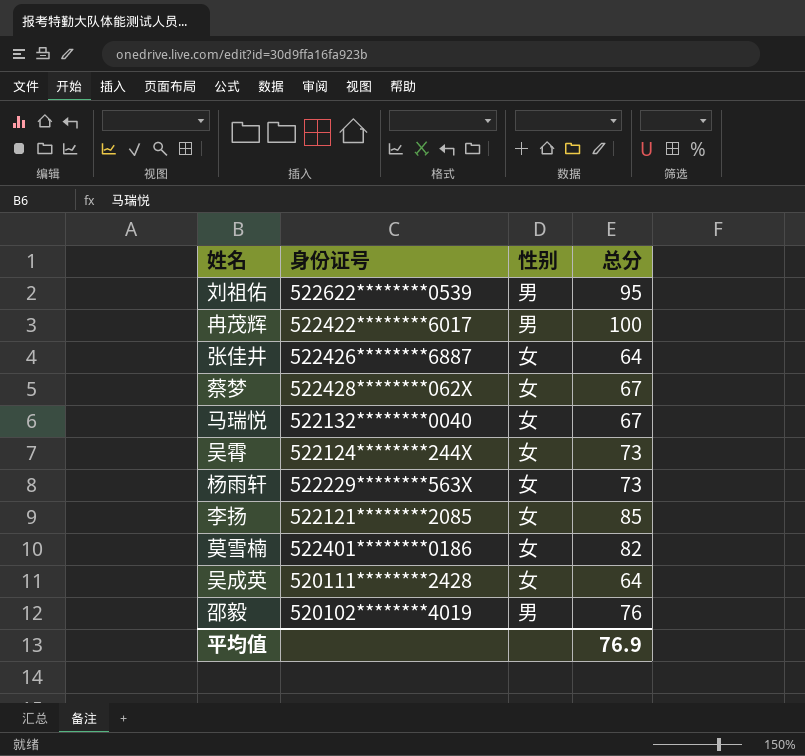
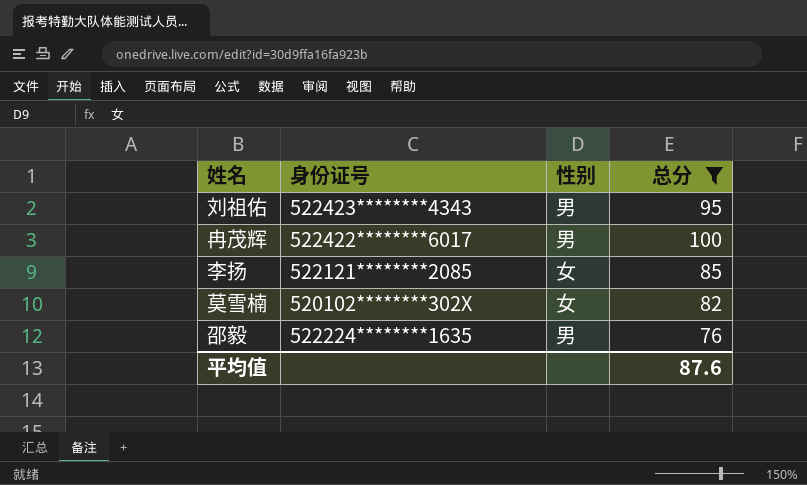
filter: none -> 总分 >= 76
刘祖佑 | 身份证号: 522622********0539 -> 522423********4343
莫雪楠 | 身份证号: 522401********0186 -> 520102********302X
邵毅 | 身份证号: 520102********4019 -> 522224********1635
平均值 | 总分: 76.9 -> 87.6

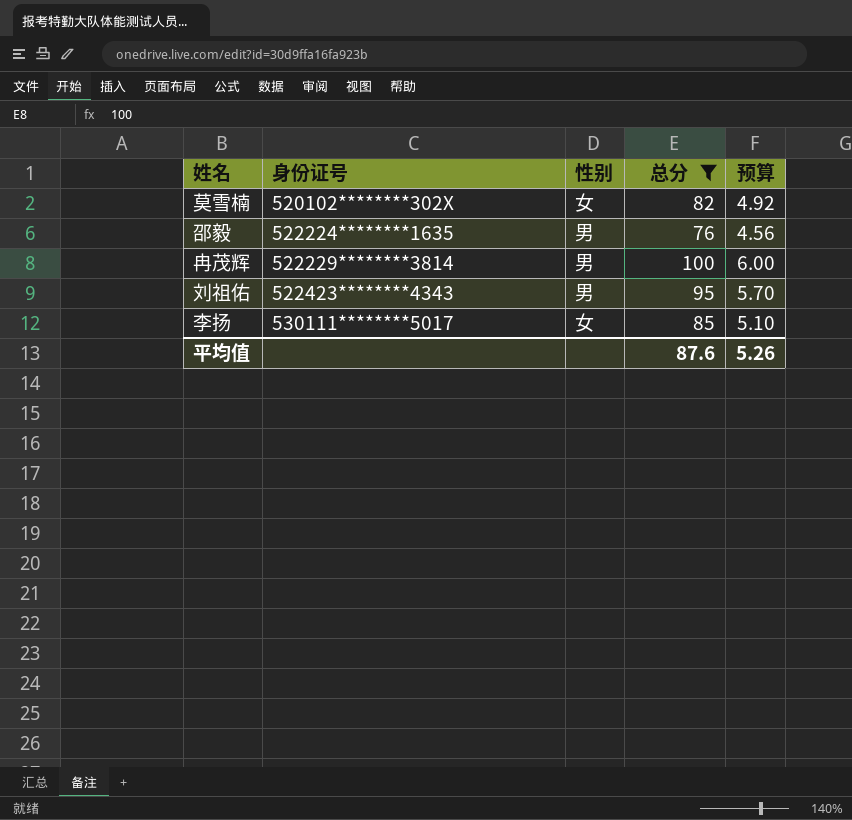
row order: none -> 身份证号 ascending
column 预算 | formula: none -> [总分] * 0.06
冉茂辉 | 身份证号: 522422********6017 -> 522229********3814
李扬 | 身份证号: 522121********2085 -> 530111********5017

